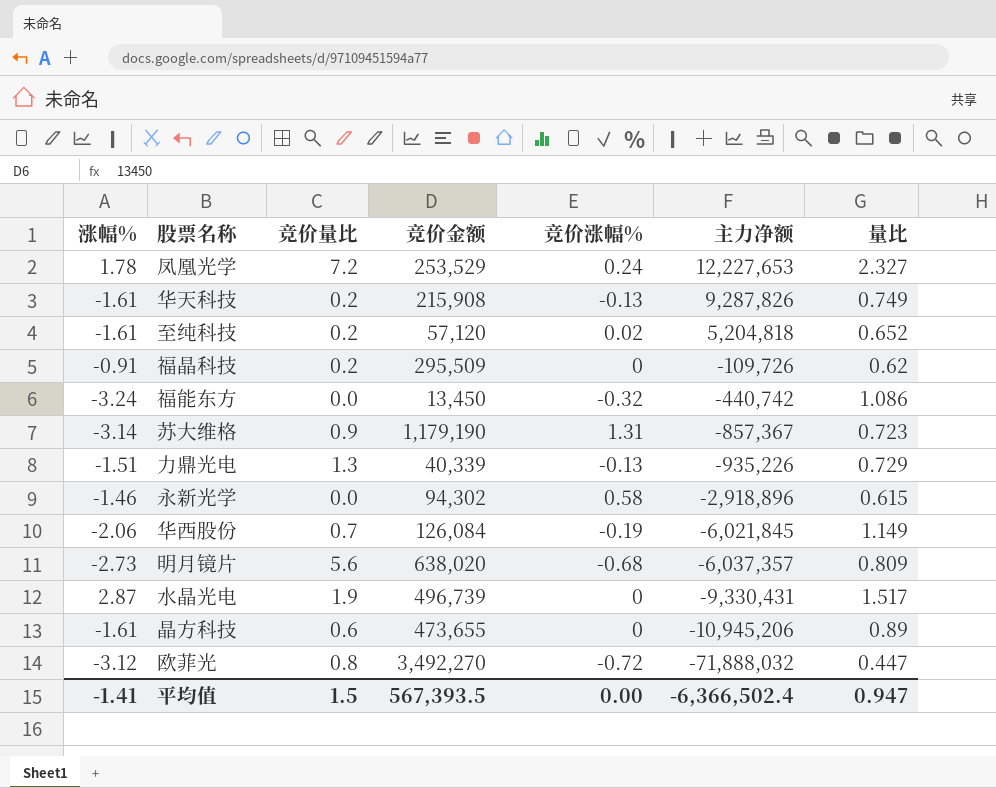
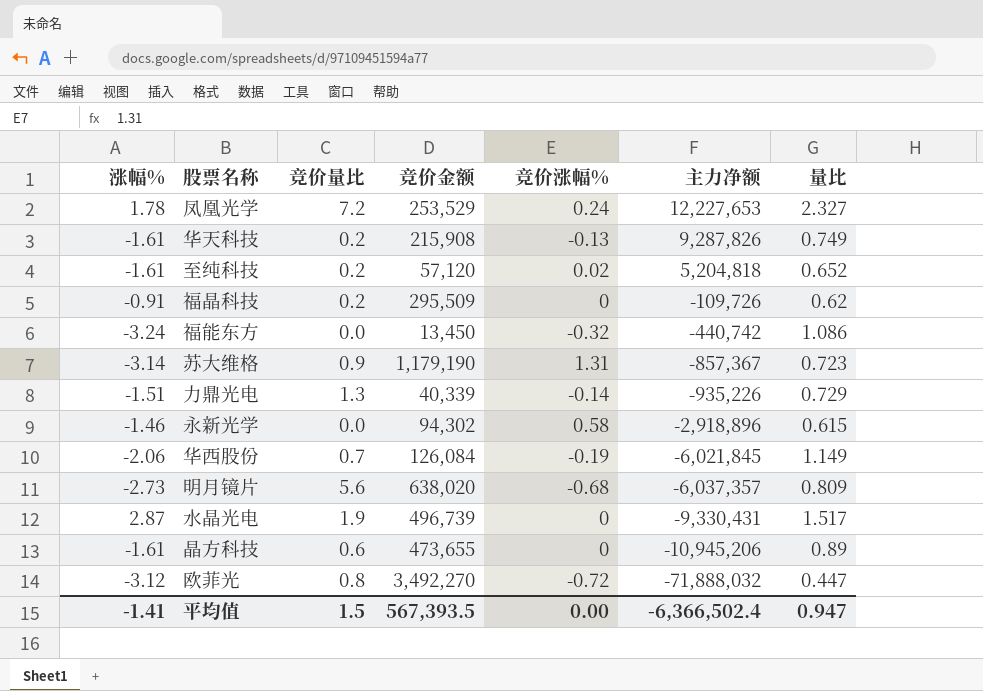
力鼎光电 | 竞价涨幅%: -0.13 -> -0.14

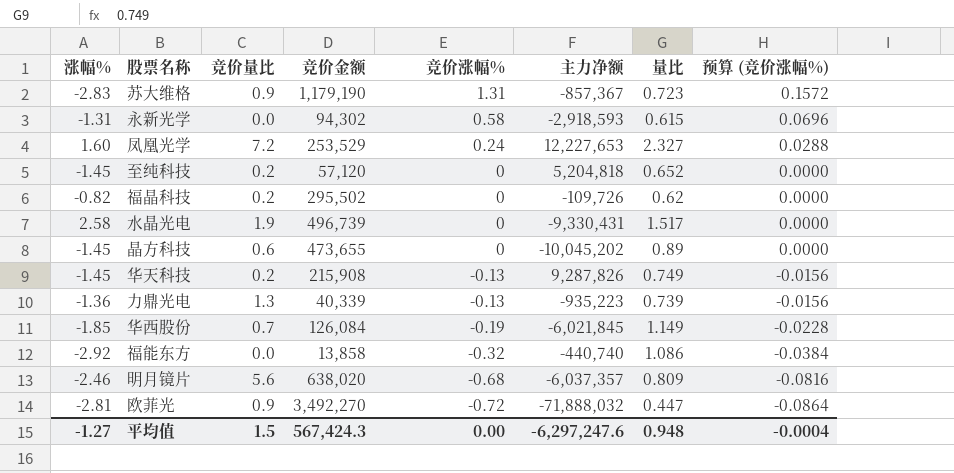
row order: 主力净额 descending -> 竞价涨幅% descending
column 预算 (竞价涨幅%) | formula: none -> [竞价涨幅%] * 0.12
苏大维格 | 涨幅%: -3.14 -> -2.83
永新光学 | 涨幅%: -1.46 -> -1.31
永新光学 | 主力净额: -2,918,896 -> -2,918,593
凤凰光学 | 涨幅%: 1.78 -> 1.60
至纯科技 | 涨幅%: -1.61 -> -1.45
至纯科技 | 竞价涨幅%: 0.02 -> 0
福晶科技 | 涨幅%: -0.91 -> -0.82
福晶科技 | 竞价金额: 295,509 -> 295,502
水晶光电 | 涨幅%: 2.87 -> 2.58
晶方科技 | 涨幅%: -1.61 -> -1.45
晶方科技 | 主力净额: -10,945,206 -> -10,045,202
华天科技 | 涨幅%: -1.61 -> -1.45
力鼎光电 | 涨幅%: -1.51 -> -1.36
力鼎光电 | 竞价涨幅%: -0.14 -> -0.13
力鼎光电 | 主力净额: -935,226 -> -935,223
力鼎光电 | 量比: 0.729 -> 0.739
华西股份 | 涨幅%: -2.06 -> -1.85
福能东方 | 涨幅%: -3.24 -> -2.92
福能东方 | 竞价金额: 13,450 -> 13,858
福能东方 | 主力净额: -440,742 -> -440,740
明月镜片 | 涨幅%: -2.73 -> -2.46
欧菲光 | 涨幅%: -3.12 -> -2.81
欧菲光 | 竞价量比: 0.8 -> 0.9
平均值 | 涨幅%: -1.41 -> -1.27
平均值 | 竞价金额: 567,393.5 -> 567,424.3
平均值 | 主力净额: -6,366,502.4 -> -6,297,247.6
平均值 | 量比: 0.947 -> 0.948

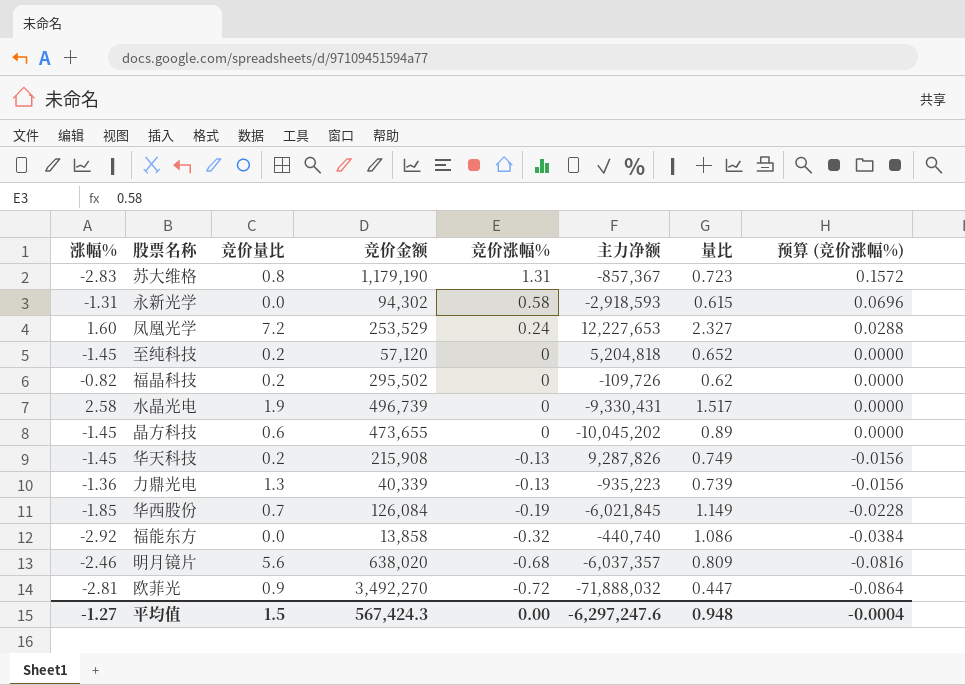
苏大维格 | 竞价量比: 0.9 -> 0.8

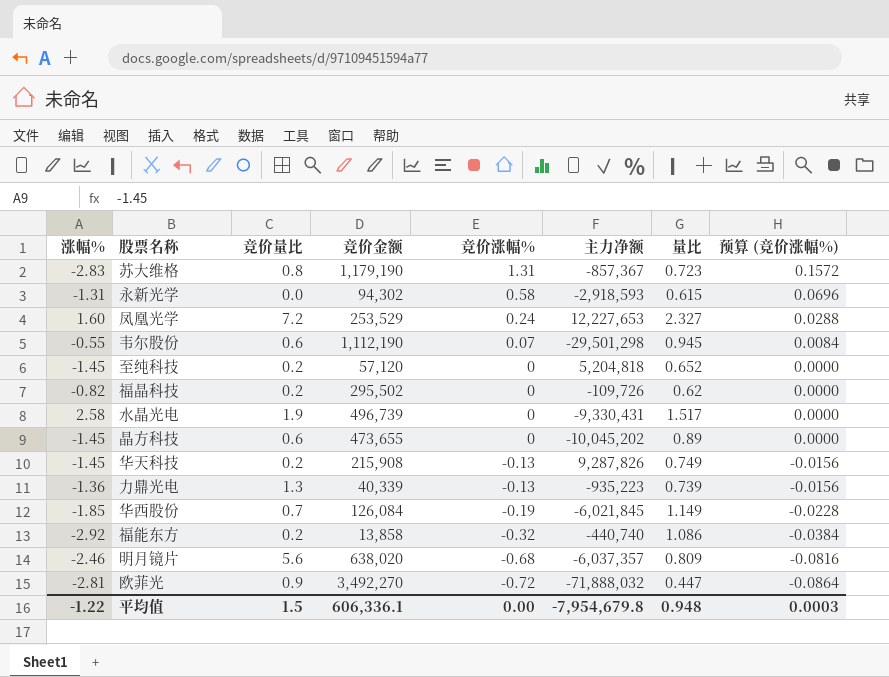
row 韦尔股份: none -> -0.55 | 0.6 | 1,112,190 | 0.07 | -29,501,298 | 0.945 | 0.0084
福能东方 | 竞价量比: 0.0 -> 0.2
平均值 | 涨幅%: -1.27 -> -1.22
平均值 | 竞价金额: 567,424.3 -> 606,336.1
平均值 | 主力净额: -6,297,247.6 -> -7,954,679.8
平均值 | 预算 (竞价涨幅%): -0.0004 -> 0.0003

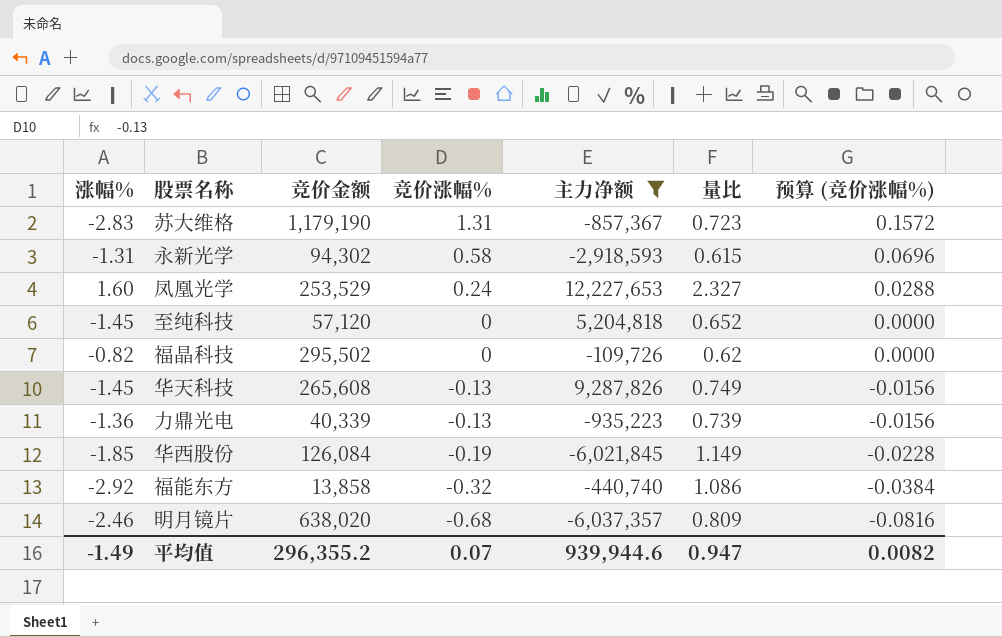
filter: none -> 主力净额 >= -6,037,357
column 竞价量比 | position: 3 -> none
华天科技 | 竞价金额: 215,908 -> 265,608
平均值 | 涨幅%: -1.22 -> -1.49
平均值 | 竞价金额: 606,336.1 -> 296,355.2
平均值 | 竞价涨幅%: 0.00 -> 0.07
平均值 | 主力净额: -7,954,679.8 -> 939,944.6
平均值 | 量比: 0.948 -> 0.947
平均值 | 预算 (竞价涨幅%): 0.0003 -> 0.0082

